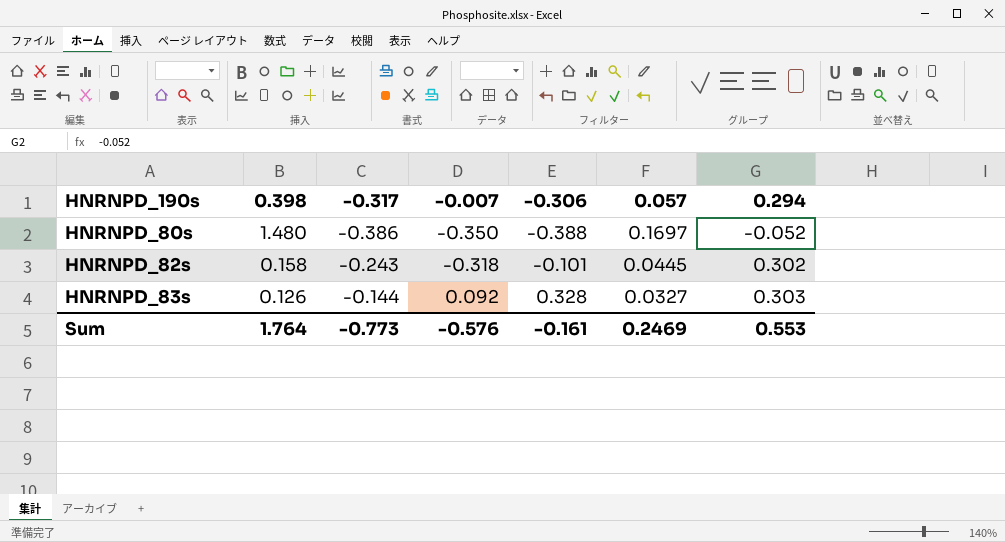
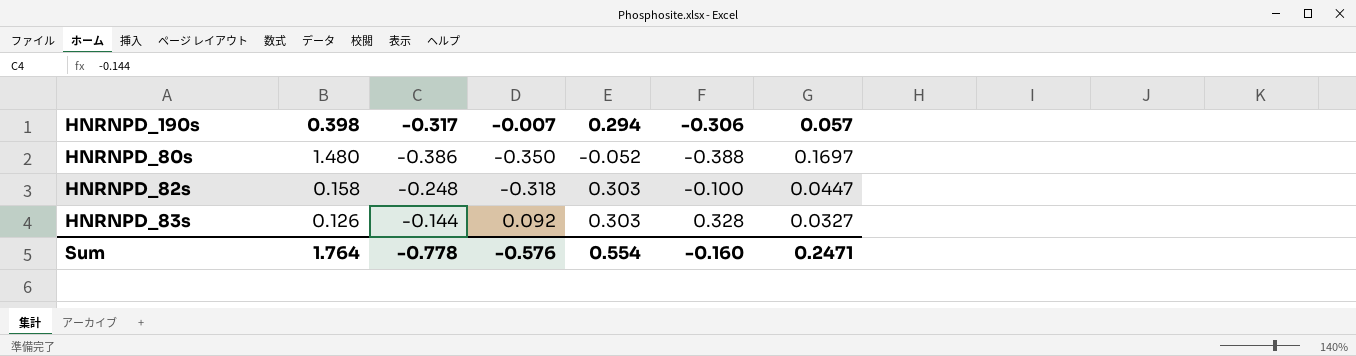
column 0.294 | position: 7 -> 5
HNRNPD_82s | -0.317: -0.243 -> -0.248
HNRNPD_82s | 0.294: 0.302 -> 0.303
HNRNPD_82s | -0.306: -0.101 -> -0.100
HNRNPD_82s | 0.057: 0.0445 -> 0.0447
Sum | -0.317: -0.773 -> -0.778
Sum | 0.294: 0.553 -> 0.554
Sum | -0.306: -0.161 -> -0.160
Sum | 0.057: 0.2469 -> 0.2471

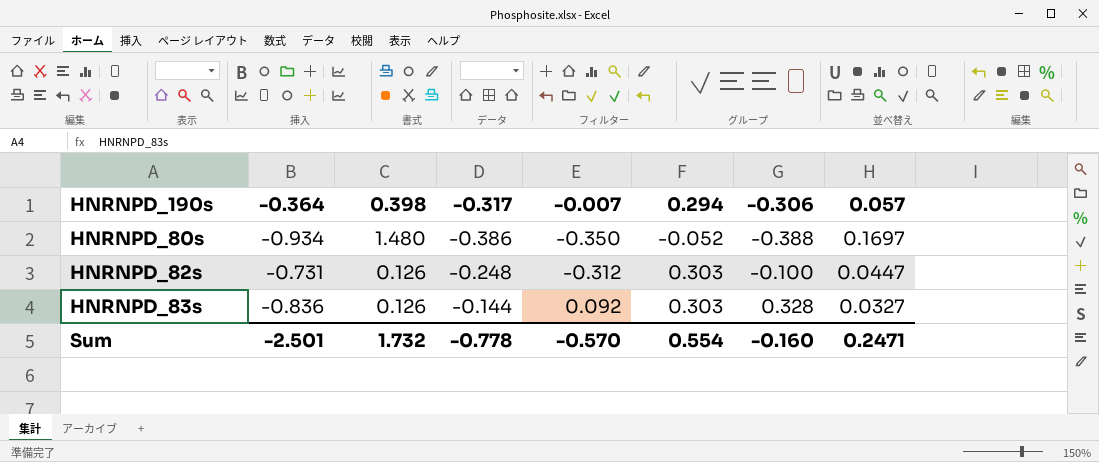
column -0.364 | position: none -> 2
HNRNPD_82s | 0.398: 0.158 -> 0.126
HNRNPD_82s | -0.007: -0.318 -> -0.312
Sum | 0.398: 1.764 -> 1.732
Sum | -0.007: -0.576 -> -0.570

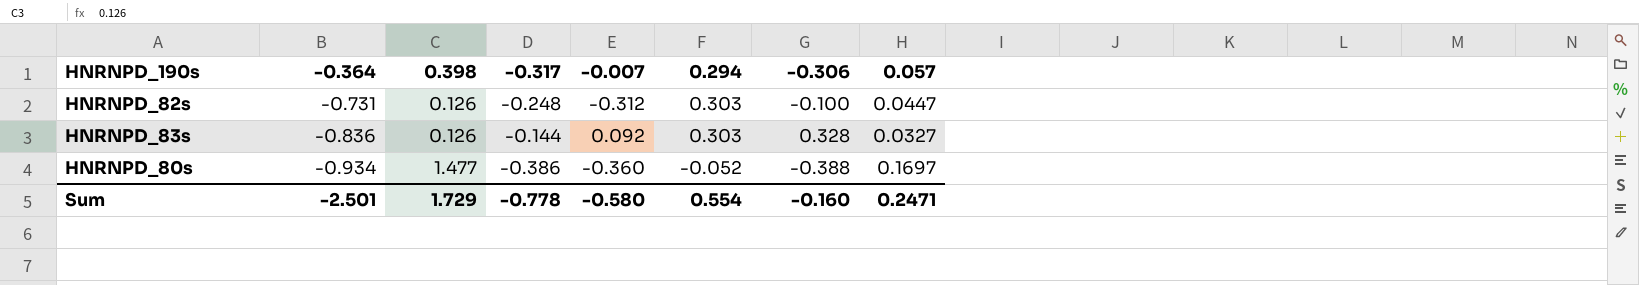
row order: HNRNPD_190s ascending -> -0.364 descending
HNRNPD_80s | 0.398: 1.480 -> 1.477
HNRNPD_80s | -0.007: -0.350 -> -0.360
Sum | 0.398: 1.732 -> 1.729
Sum | -0.007: -0.570 -> -0.580

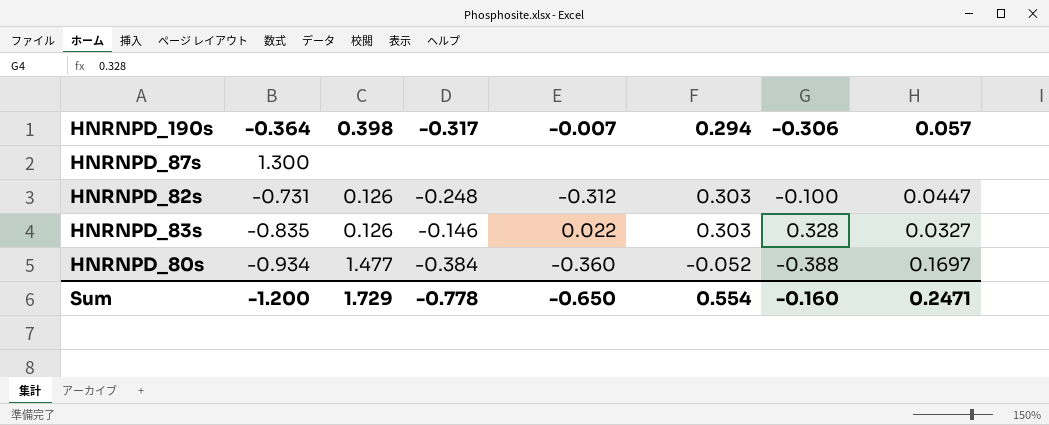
row HNRNPD_87s: none -> 1.300 | none | none | none | none | none | none
HNRNPD_83s | -0.364: -0.836 -> -0.835
HNRNPD_83s | -0.317: -0.144 -> -0.146
HNRNPD_83s | -0.007: 0.092 -> 0.022
HNRNPD_80s | -0.317: -0.386 -> -0.384
Sum | -0.364: -2.501 -> -1.200
Sum | -0.007: -0.580 -> -0.650

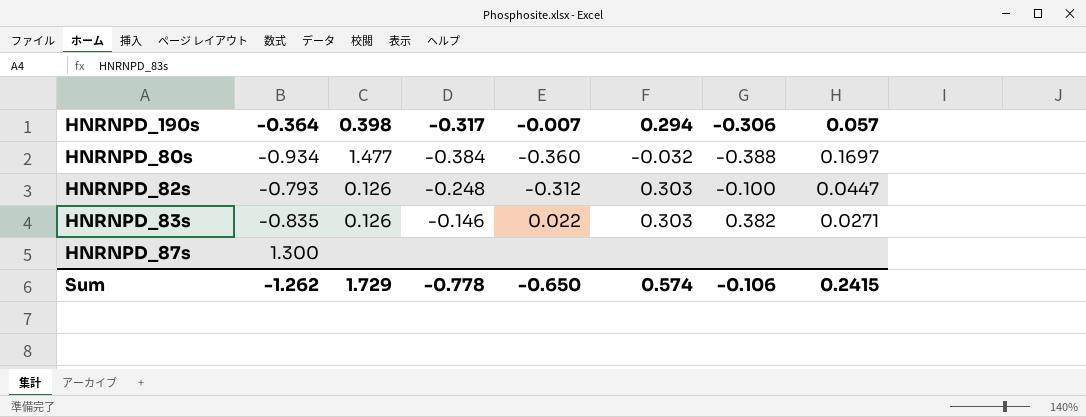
row order: -0.364 descending -> HNRNPD_190s ascending
HNRNPD_80s | 0.294: -0.052 -> -0.032
HNRNPD_82s | -0.364: -0.731 -> -0.793
HNRNPD_83s | -0.306: 0.328 -> 0.382
HNRNPD_83s | 0.057: 0.0327 -> 0.0271
Sum | -0.364: -1.200 -> -1.262
Sum | 0.294: 0.554 -> 0.574
Sum | -0.306: -0.160 -> -0.106
Sum | 0.057: 0.2471 -> 0.2415

